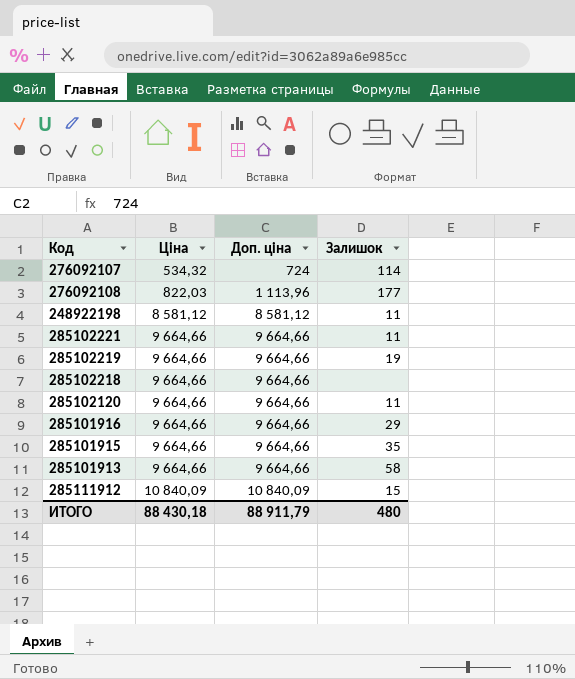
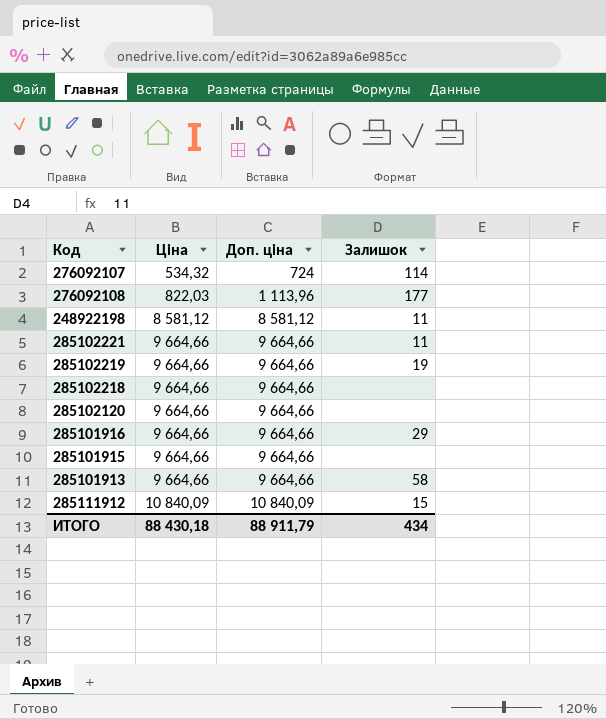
285102120 | Залишок: 11 -> none
285101915 | Залишок: 35 -> none
ИТОГО | Залишок: 480 -> 434

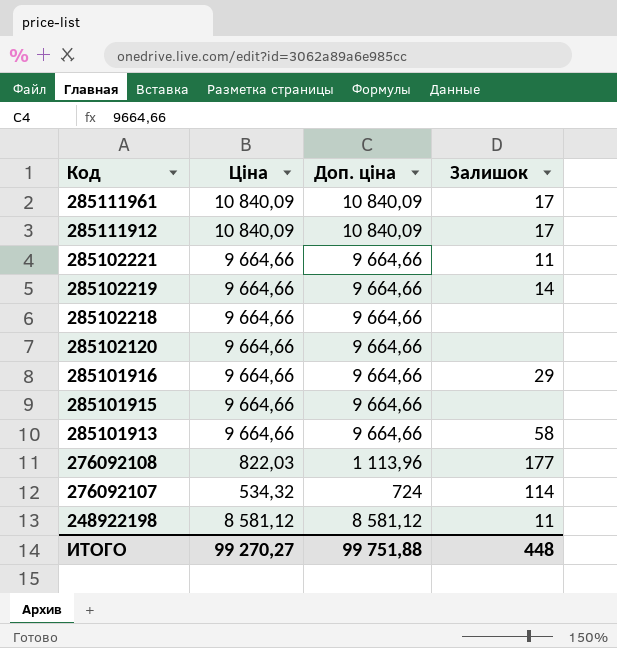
row order: Ціна ascending -> Код descending
row 285111961: none -> 10 840,09 | 10 840,09 | 17
285111912 | Залишок: 15 -> 17
285102219 | Залишок: 19 -> 14
ИТОГО | Ціна: 88 430,18 -> 99 270,27
ИТОГО | Доп. ціна: 88 911,79 -> 99 751,88
ИТОГО | Залишок: 434 -> 448

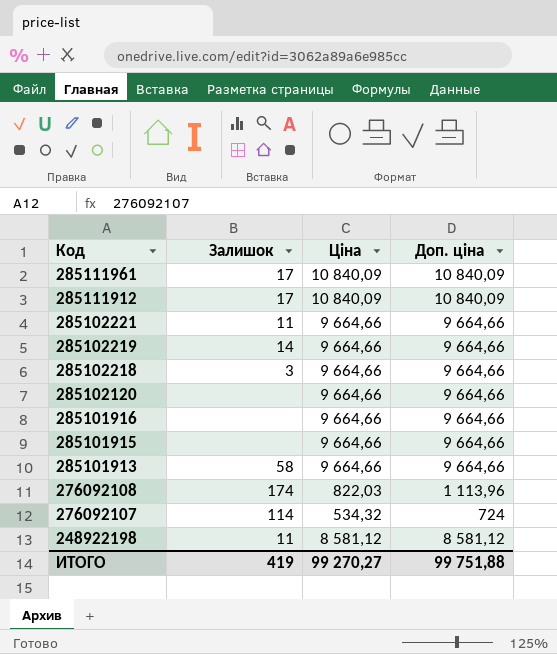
column Залишок | position: 4 -> 2
285102218 | Залишок: none -> 3
285101916 | Залишок: 29 -> none
276092108 | Залишок: 177 -> 174
ИТОГО | Залишок: 448 -> 419

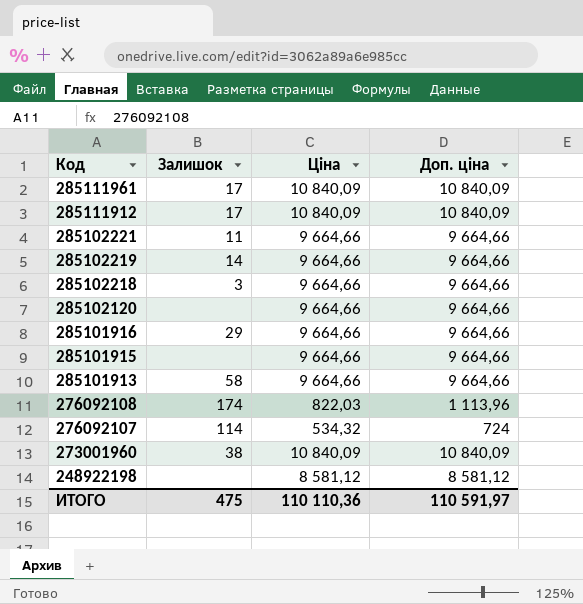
285101916 | Залишок: none -> 29
row 273001960: none -> 38 | 10 840,09 | 10 840,09
248922198 | Залишок: 11 -> none
ИТОГО | Залишок: 419 -> 475
ИТОГО | Ціна: 99 270,27 -> 110 110,36
ИТОГО | Доп. ціна: 99 751,88 -> 110 591,97

